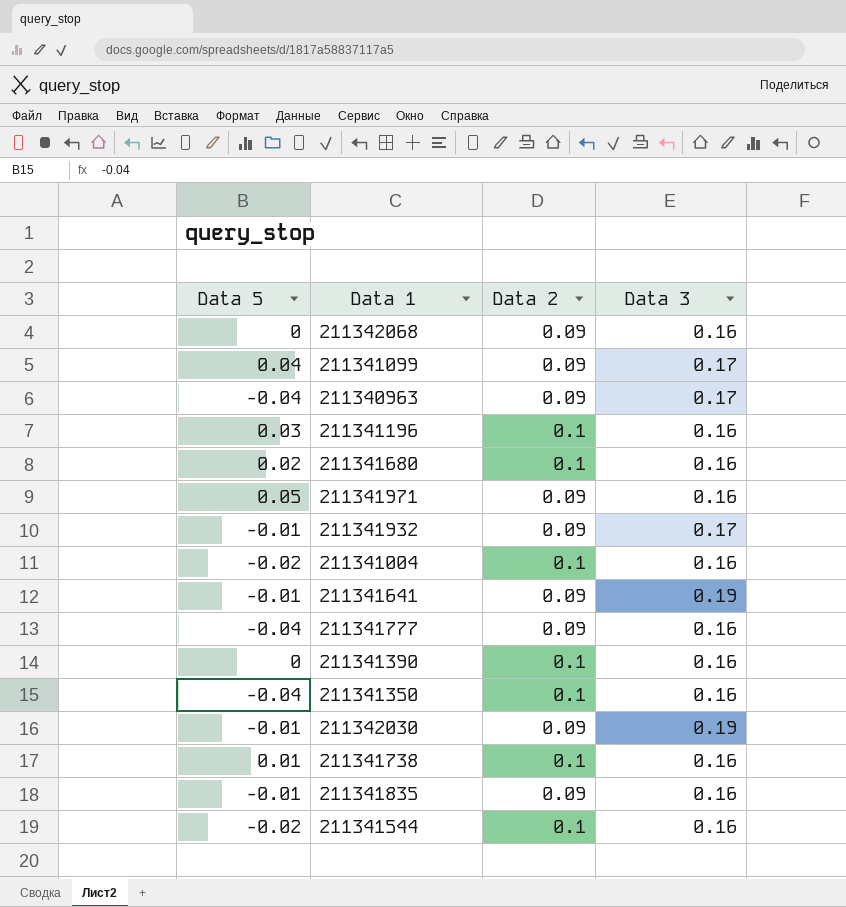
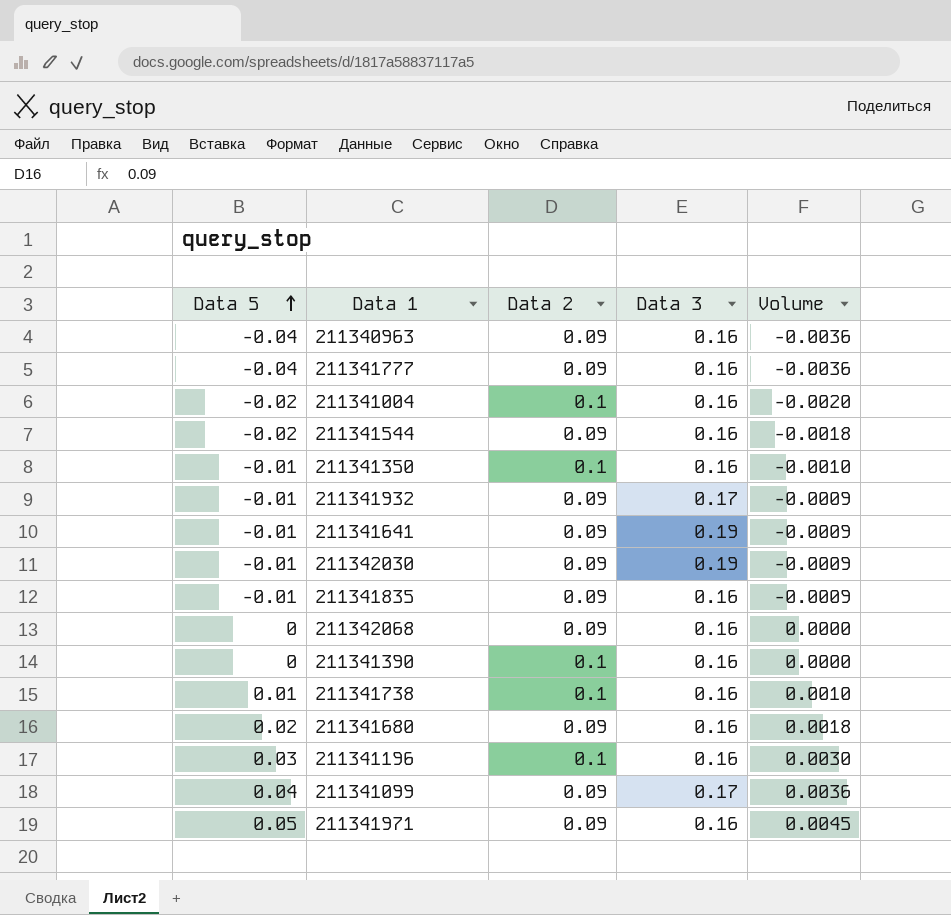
row order: none -> Data 5 ascending
column Volume | formula: none -> [Data 5] * [Data 2]
211340963 | Data 3: 0.17 -> 0.16
211341544 | Data 2: 0.1 -> 0.09
211341350 | Data 5: -0.04 -> -0.01
211341680 | Data 2: 0.1 -> 0.09

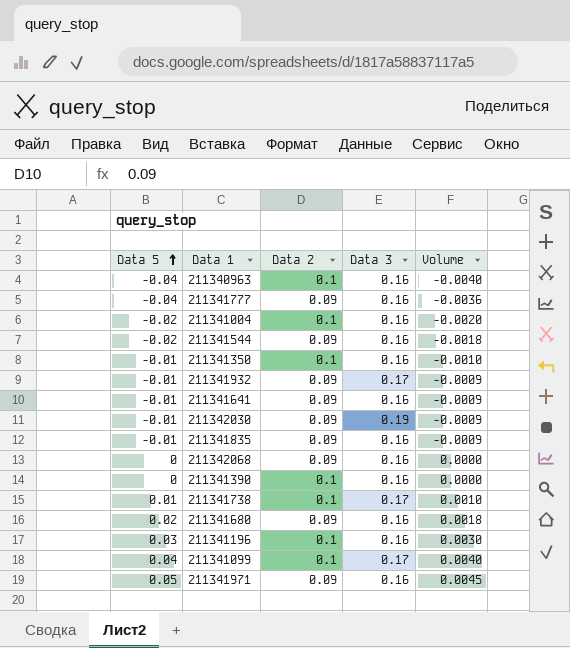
211340963 | Data 2: 0.09 -> 0.1
211340963 | Volume: -0.0036 -> -0.0040
211341641 | Data 3: 0.19 -> 0.16
211341738 | Data 3: 0.16 -> 0.17
211341099 | Data 2: 0.09 -> 0.1
211341099 | Volume: 0.0036 -> 0.0040

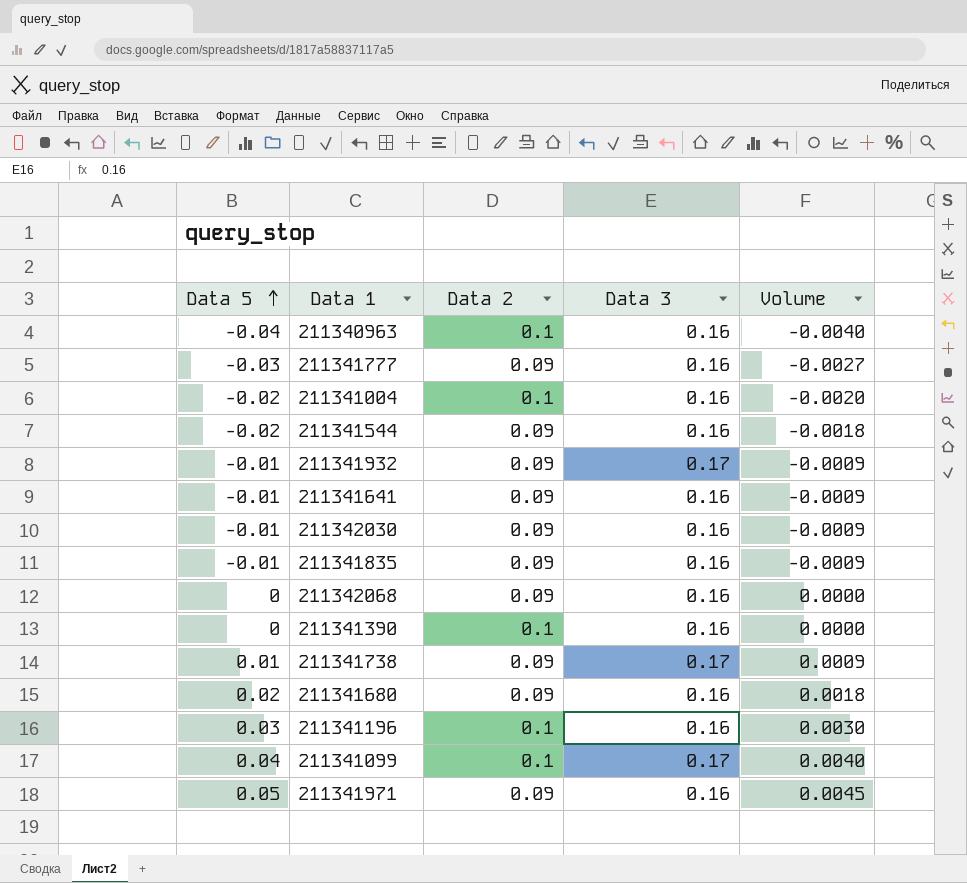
row 211341350: -0.01 | 0.1 | 0.16 | -0.0010 -> none
211341777 | Data 5: -0.04 -> -0.03
211341777 | Volume: -0.0036 -> -0.0027
211342030 | Data 3: 0.19 -> 0.16
211341738 | Data 2: 0.1 -> 0.09
211341738 | Volume: 0.0010 -> 0.0009

